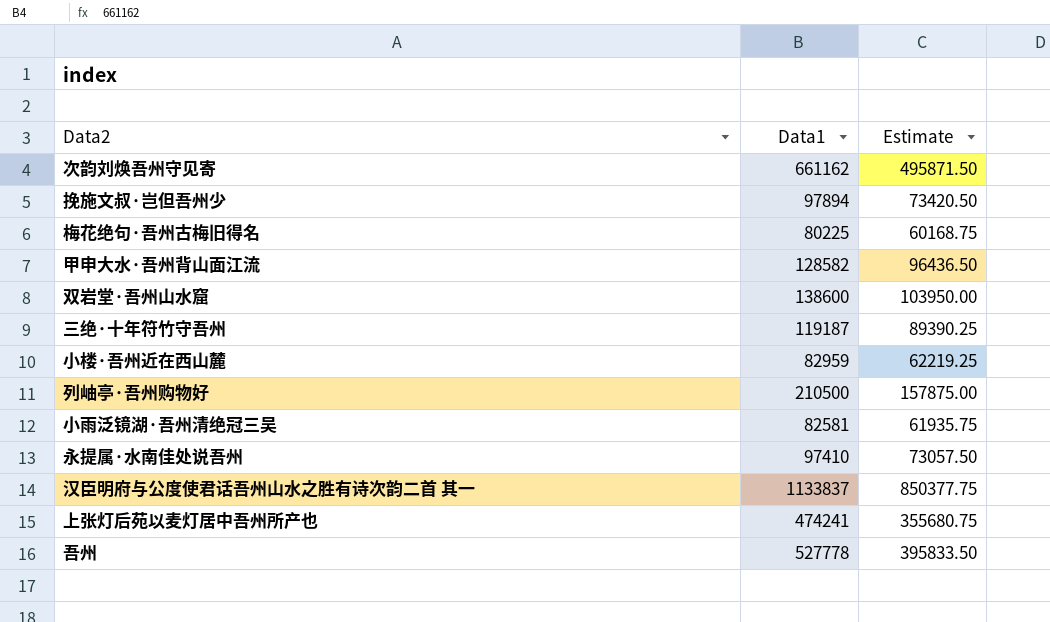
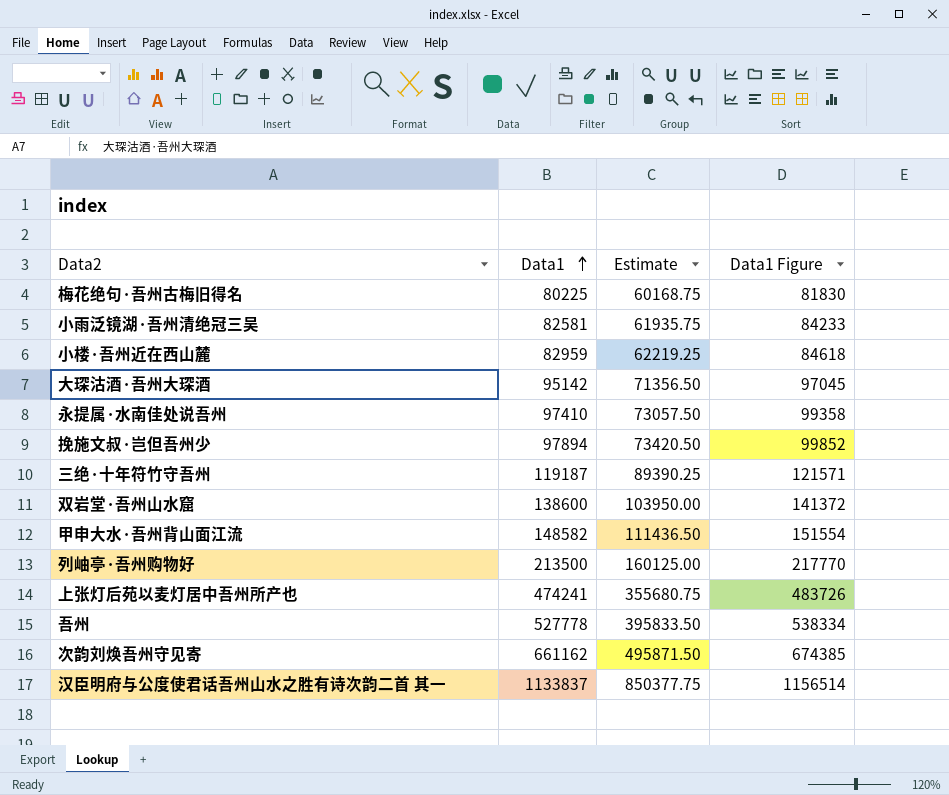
row order: none -> Data1 ascending
column Data1 Figure | formula: none -> [Data1] * 1.02
row 大琛沽酒·吾州大琛酒: none -> 95142 | 71356.50 | 97045
甲申大水·吾州背山面江流 | Data1: 128582 -> 148582
甲申大水·吾州背山面江流 | Estimate: 96436.50 -> 111436.50
列岫亭·吾州购物好 | Data1: 210500 -> 213500
列岫亭·吾州购物好 | Estimate: 157875.00 -> 160125.00

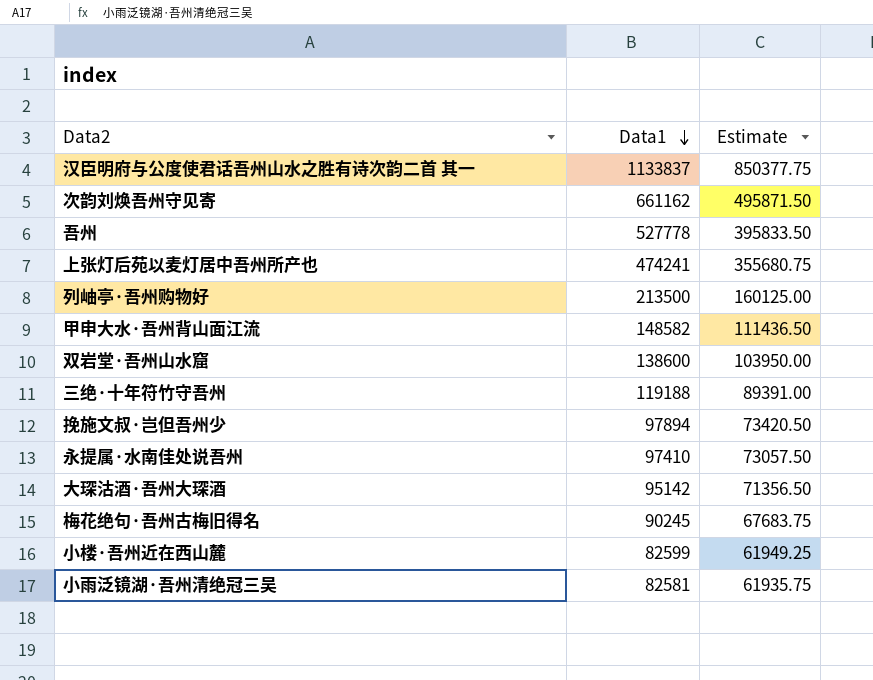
row order: Data1 ascending -> Data1 descending
column Data1 Figure | formula: [Data1] * 1.02 -> none
三绝·十年符竹守吾州 | Data1: 119187 -> 119188
三绝·十年符竹守吾州 | Estimate: 89390.25 -> 89391.00
梅花绝句·吾州古梅旧得名 | Data1: 80225 -> 90245
梅花绝句·吾州古梅旧得名 | Estimate: 60168.75 -> 67683.75
小楼·吾州近在西山麓 | Data1: 82959 -> 82599
小楼·吾州近在西山麓 | Estimate: 62219.25 -> 61949.25

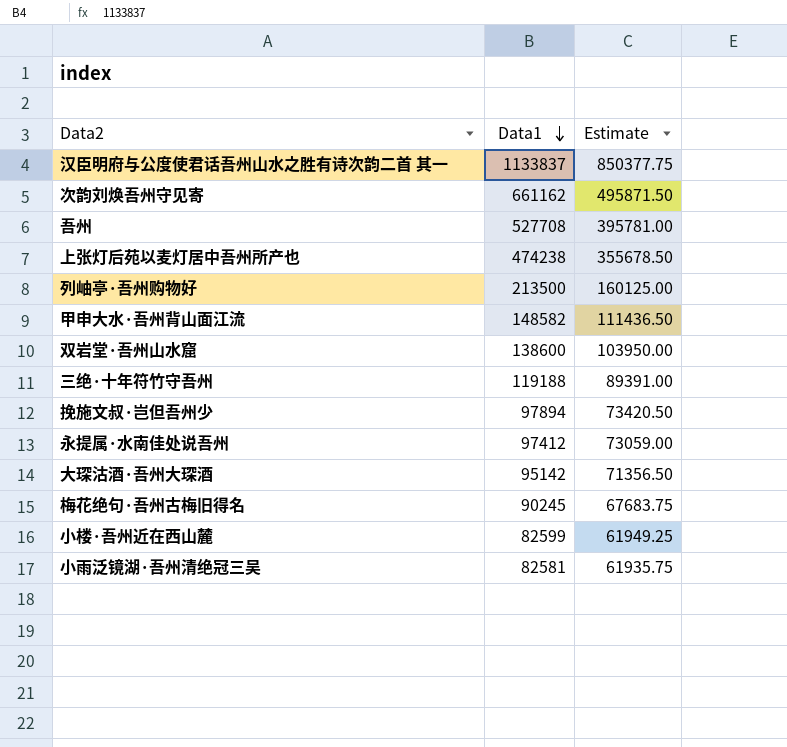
吾州 | Data1: 527778 -> 527708
吾州 | Estimate: 395833.50 -> 395781.00
上张灯后苑以麦灯居中吾州所产也 | Data1: 474241 -> 474238
上张灯后苑以麦灯居中吾州所产也 | Estimate: 355680.75 -> 355678.50
永提属·水南佳处说吾州 | Data1: 97410 -> 97412
永提属·水南佳处说吾州 | Estimate: 73057.50 -> 73059.00

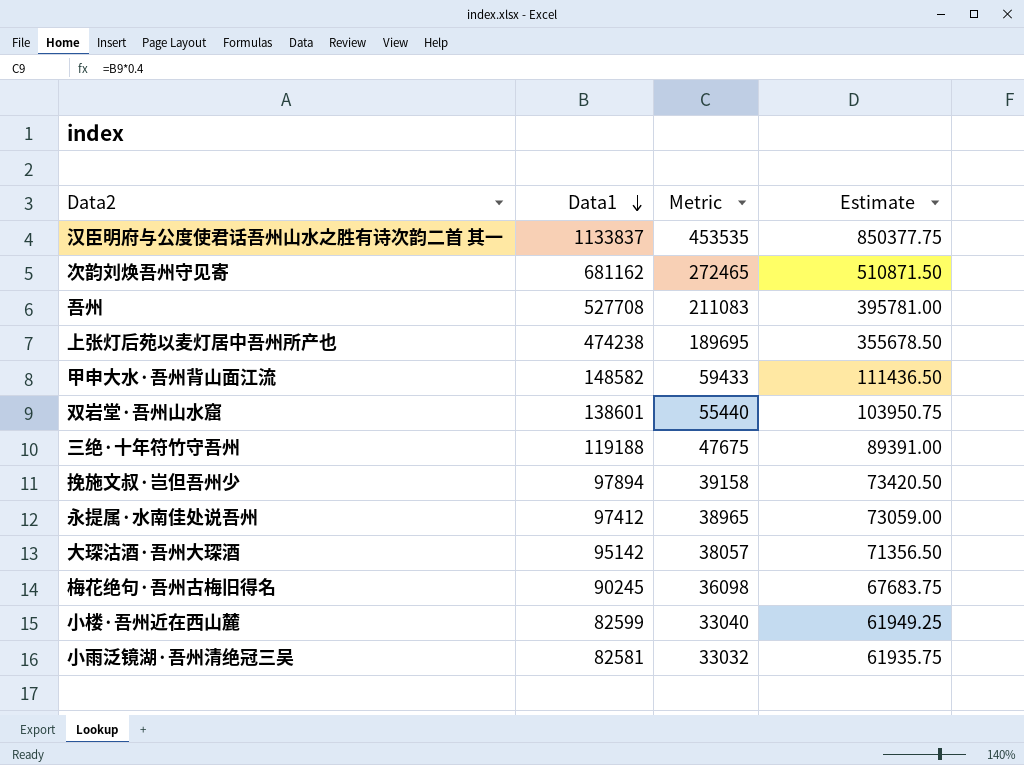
column Metric | formula: none -> [Data1] * 0.4
row 列岫亭·吾州购物好: 213500 | 160125.00 -> none
次韵刘焕吾州守见寄 | Data1: 661162 -> 681162
次韵刘焕吾州守见寄 | Estimate: 495871.50 -> 510871.50
双岩堂·吾州山水窟 | Data1: 138600 -> 138601
双岩堂·吾州山水窟 | Estimate: 103950.00 -> 103950.75

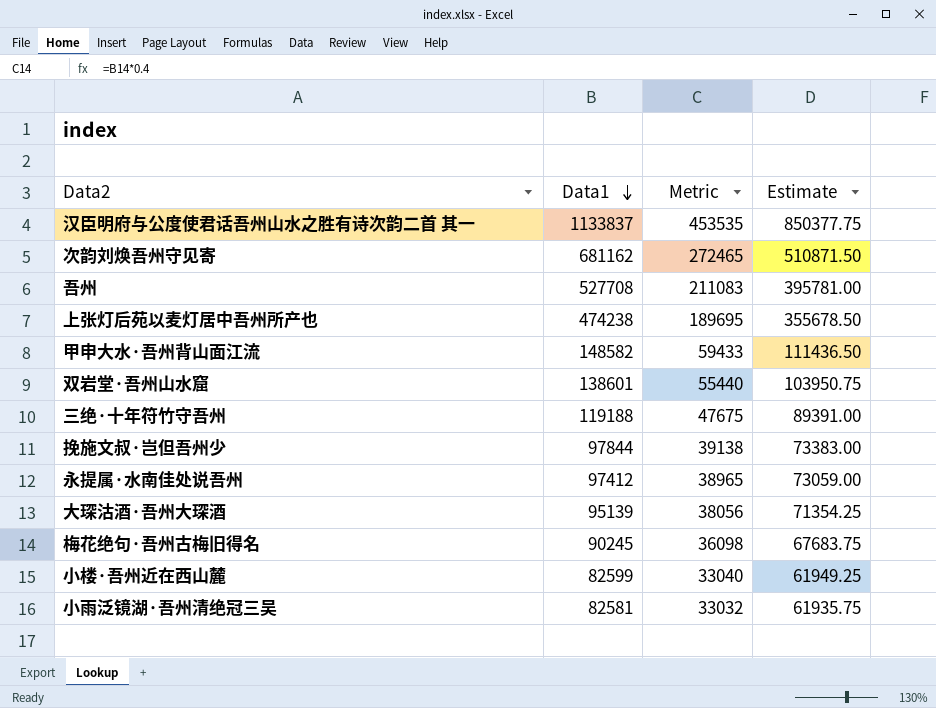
挽施文叔·岂但吾州少 | Data1: 97894 -> 97844
挽施文叔·岂但吾州少 | Metric: 39158 -> 39138
挽施文叔·岂但吾州少 | Estimate: 73420.50 -> 73383.00
大琛沽酒·吾州大琛酒 | Data1: 95142 -> 95139
大琛沽酒·吾州大琛酒 | Metric: 38057 -> 38056
大琛沽酒·吾州大琛酒 | Estimate: 71356.50 -> 71354.25

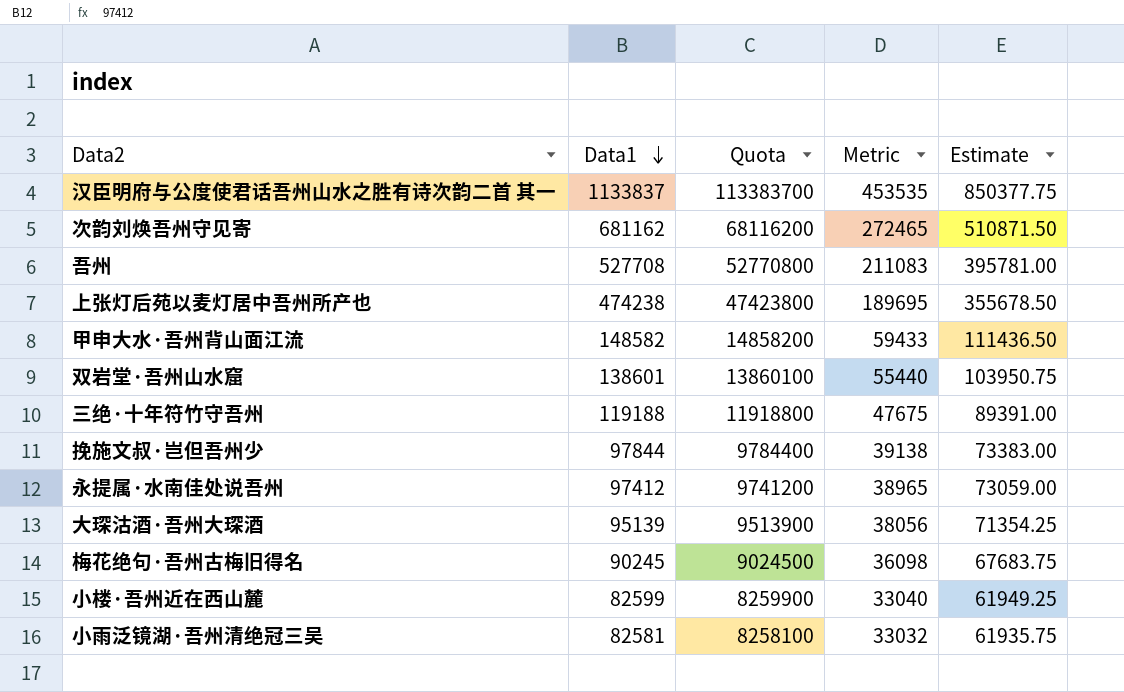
column Quota | formula: none -> [Data1] * 100

